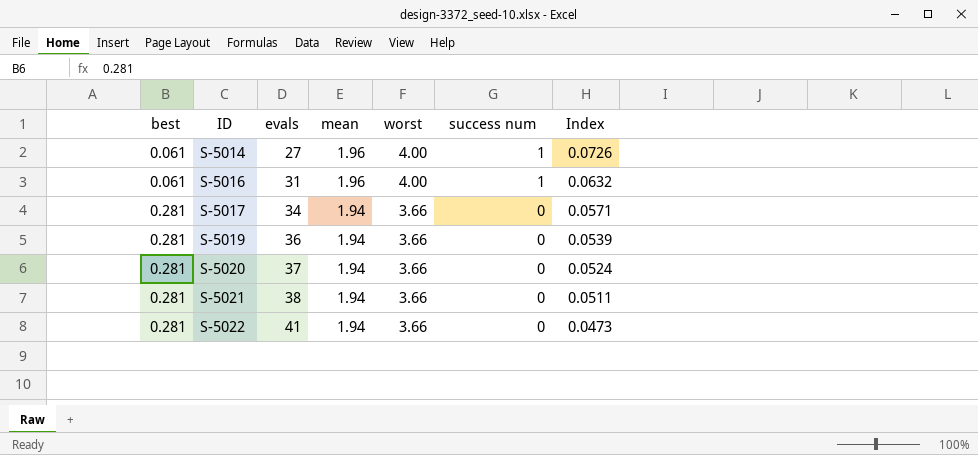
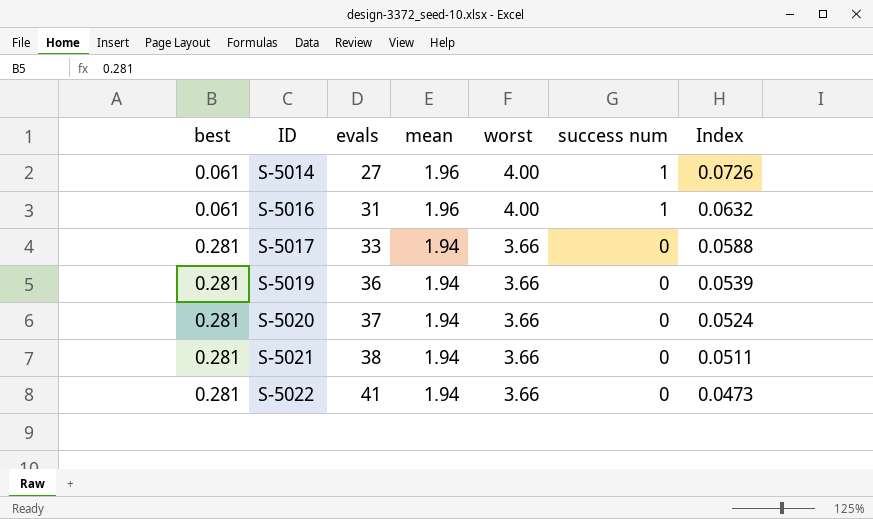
S-5017 | evals: 34 -> 33
S-5017 | Index: 0.0571 -> 0.0588

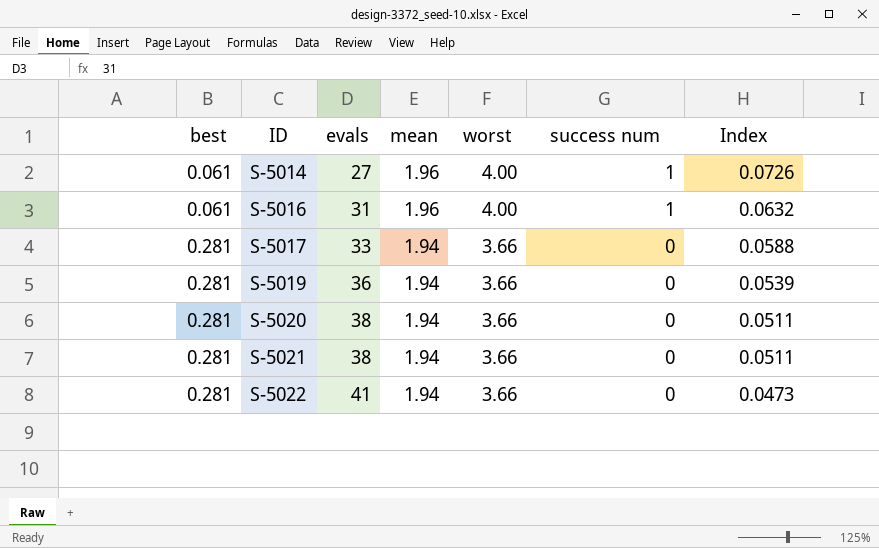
S-5020 | evals: 37 -> 38
S-5020 | Index: 0.0524 -> 0.0511

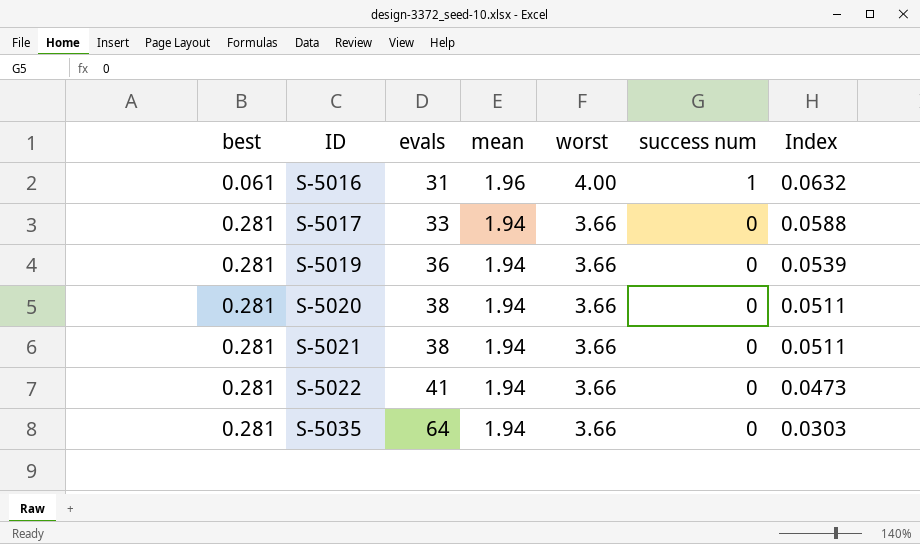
row S-5014: 0.061 | 27 | 1.96 | 4.00 | 1 | 0.0726 -> none
row S-5035: none -> 0.281 | 64 | 1.94 | 3.66 | 0 | 0.0303

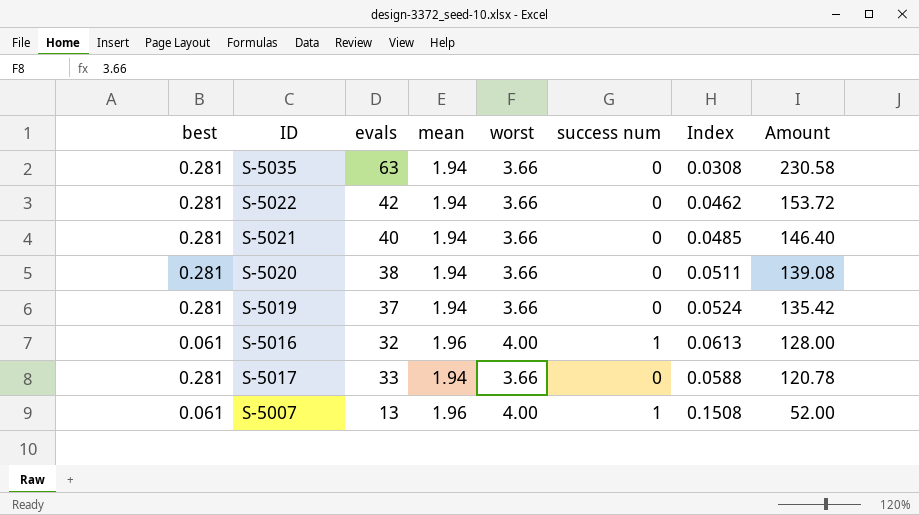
row order: best ascending -> Amount descending
column Amount | formula: none -> [evals] * [worst]
S-5035 | evals: 64 -> 63
S-5035 | Index: 0.0303 -> 0.0308
S-5022 | evals: 41 -> 42
S-5022 | Index: 0.0473 -> 0.0462
S-5021 | evals: 38 -> 40
S-5021 | Index: 0.0511 -> 0.0485
S-5019 | evals: 36 -> 37
S-5019 | Index: 0.0539 -> 0.0524
S-5016 | evals: 31 -> 32
S-5016 | Index: 0.0632 -> 0.0613
row S-5007: none -> 0.061 | 13 | 1.96 | 4.00 | 1 | 0.1508 | 52.00

